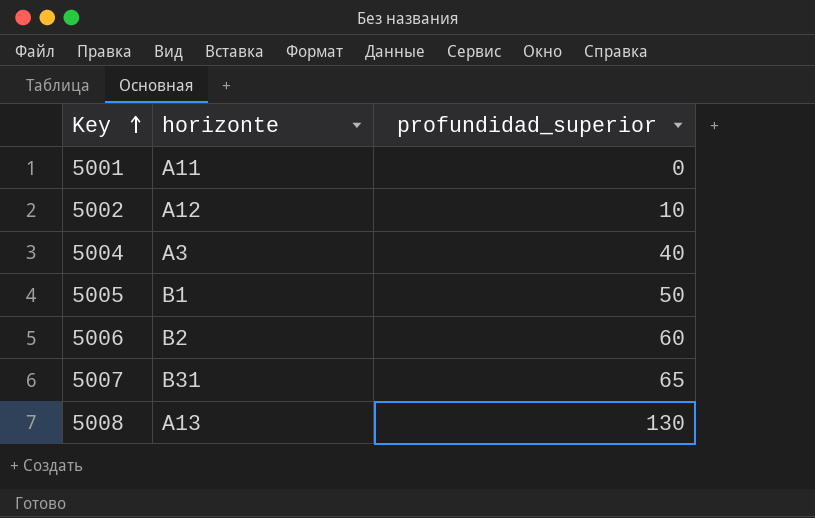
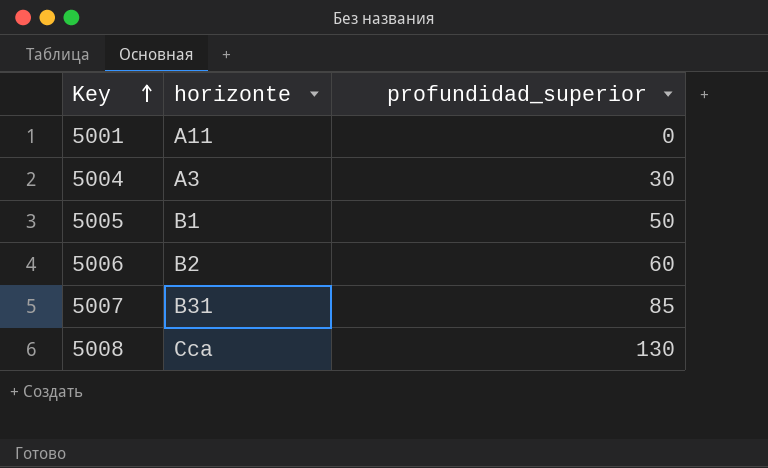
row 5002: A12 | 10 -> none
5004 | profundidad_superior: 40 -> 30
5007 | profundidad_superior: 65 -> 85
5008 | horizonte: A13 -> Cca

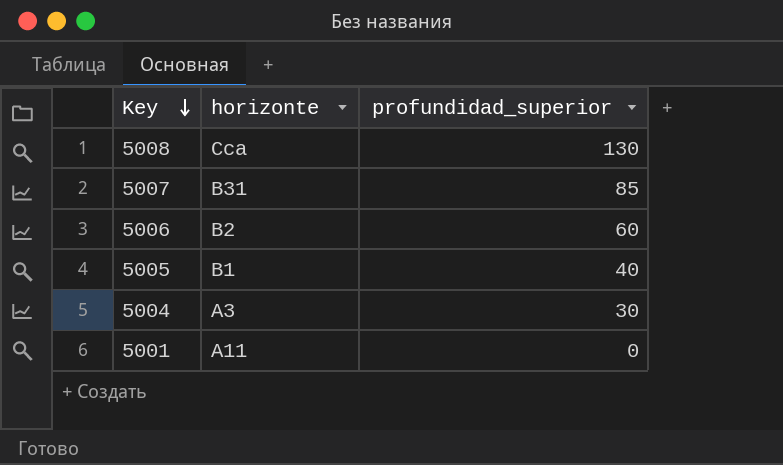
row order: Key ascending -> Key descending
5005 | profundidad_superior: 50 -> 40

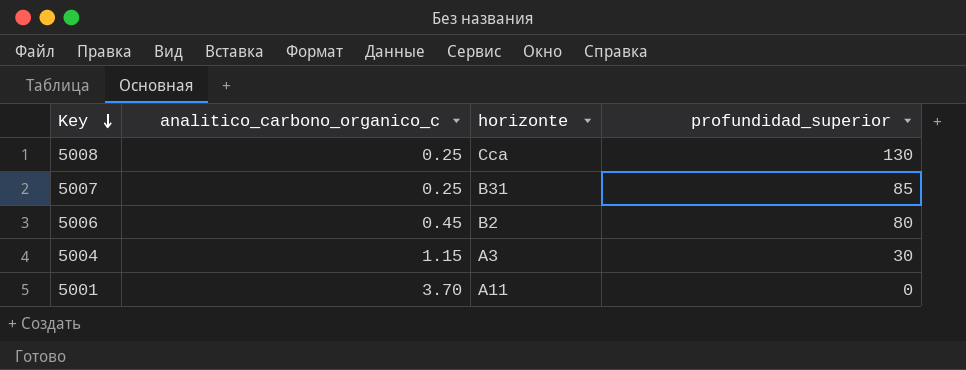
column analitico_carbono_organico_c | position: none -> 2
row 5005: B1 | 40 -> none
5006 | profundidad_superior: 60 -> 80

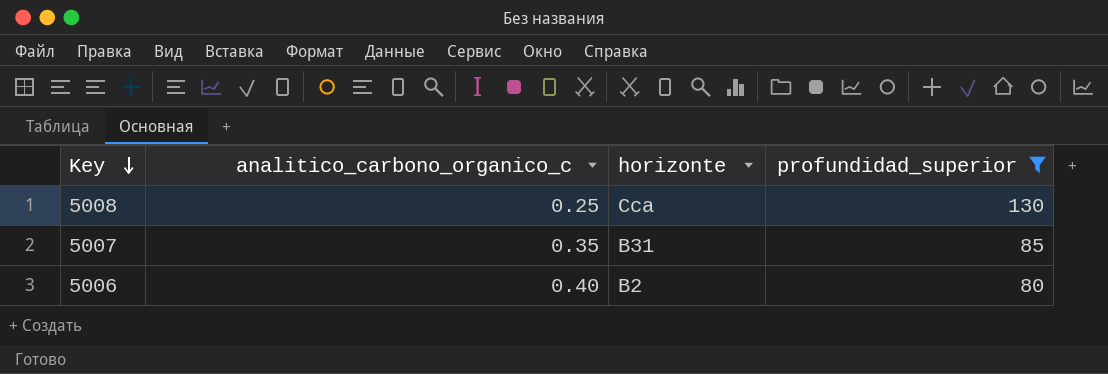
filter: none -> profundidad_superior >= 80
5007 | analitico_carbono_organico_c: 0.25 -> 0.35
5006 | analitico_carbono_organico_c: 0.45 -> 0.40

